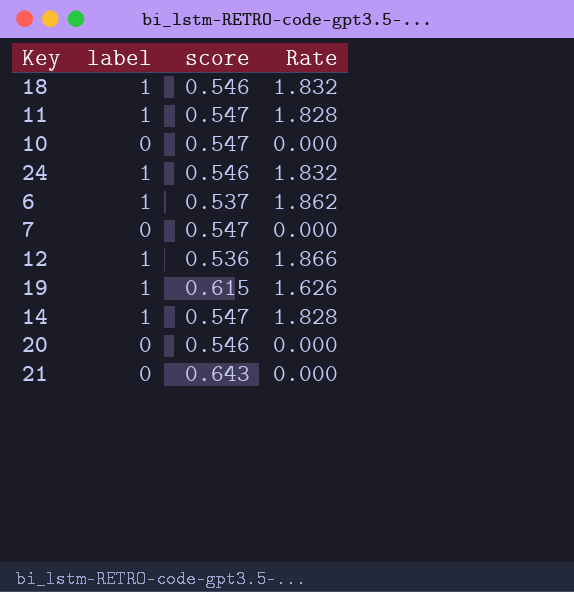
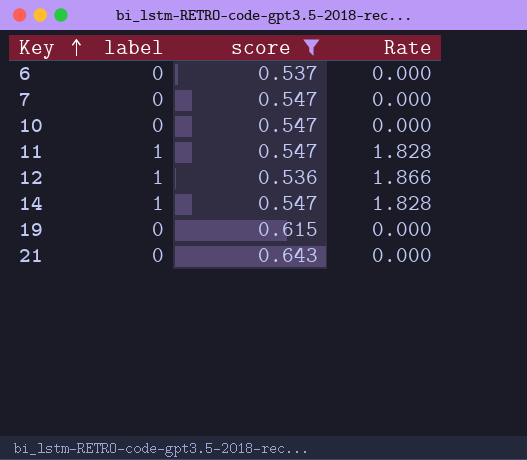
filter: none -> score != 0.546
row order: none -> Key ascending
6 | label: 1 -> 0
6 | Rate: 1.862 -> 0.000
19 | label: 1 -> 0
19 | Rate: 1.626 -> 0.000

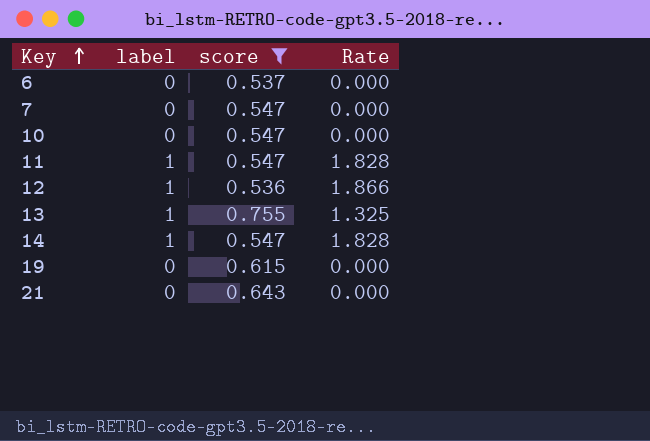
row 13: none -> 1 | 0.755 | 1.325

